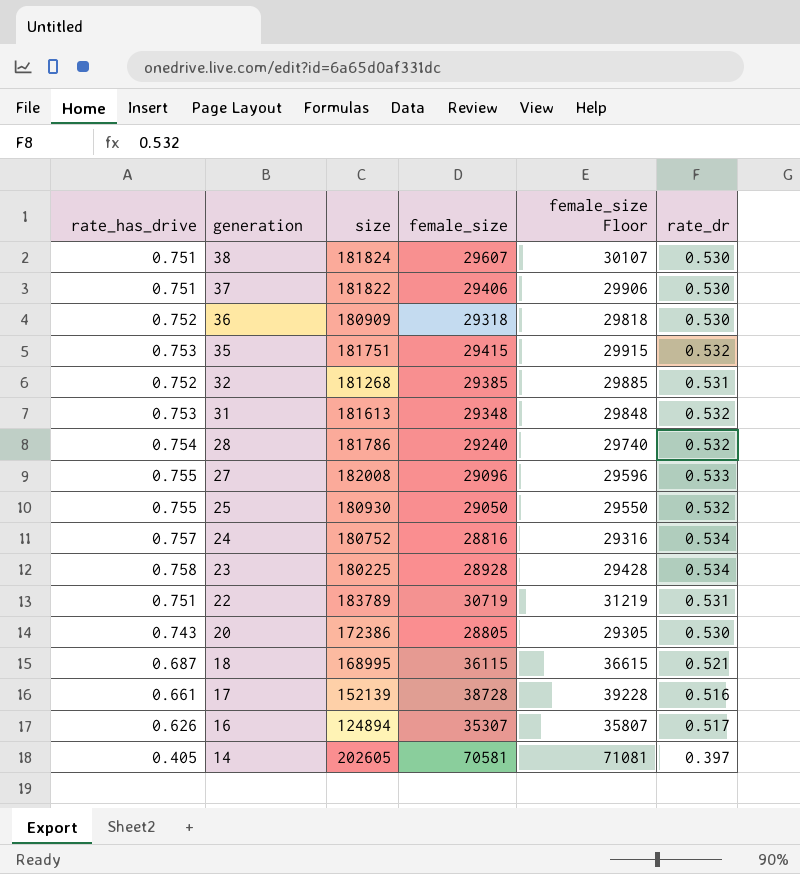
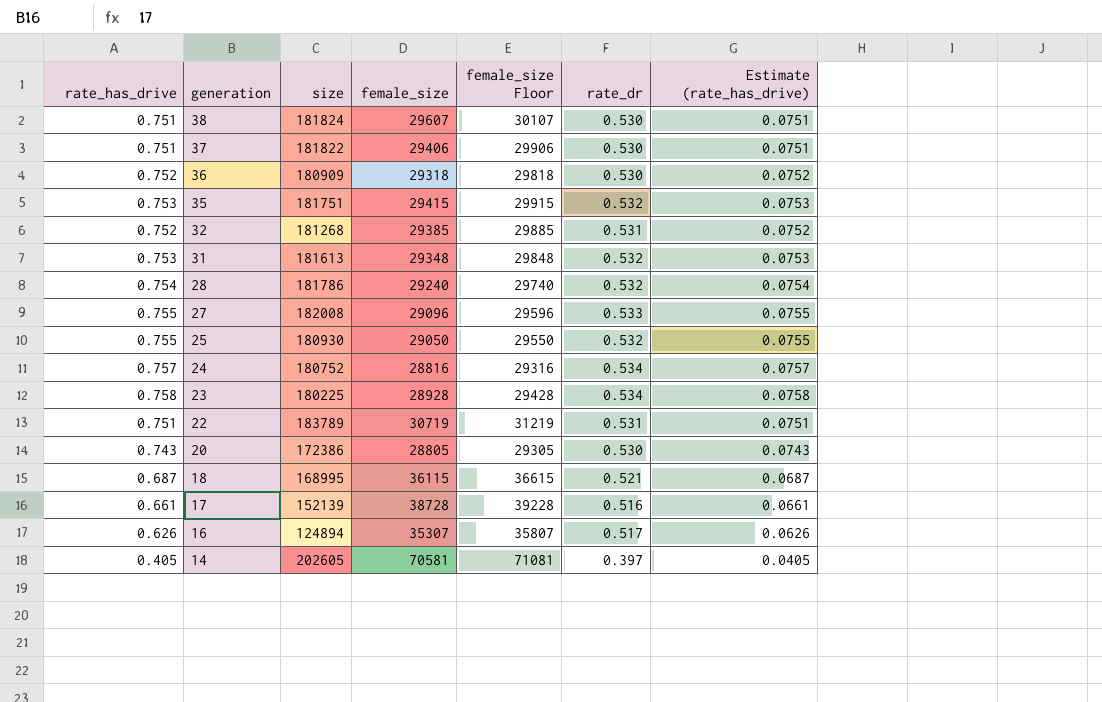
column Estimate (rate_has_drive) | formula: none -> [rate_has_drive] * 0.1

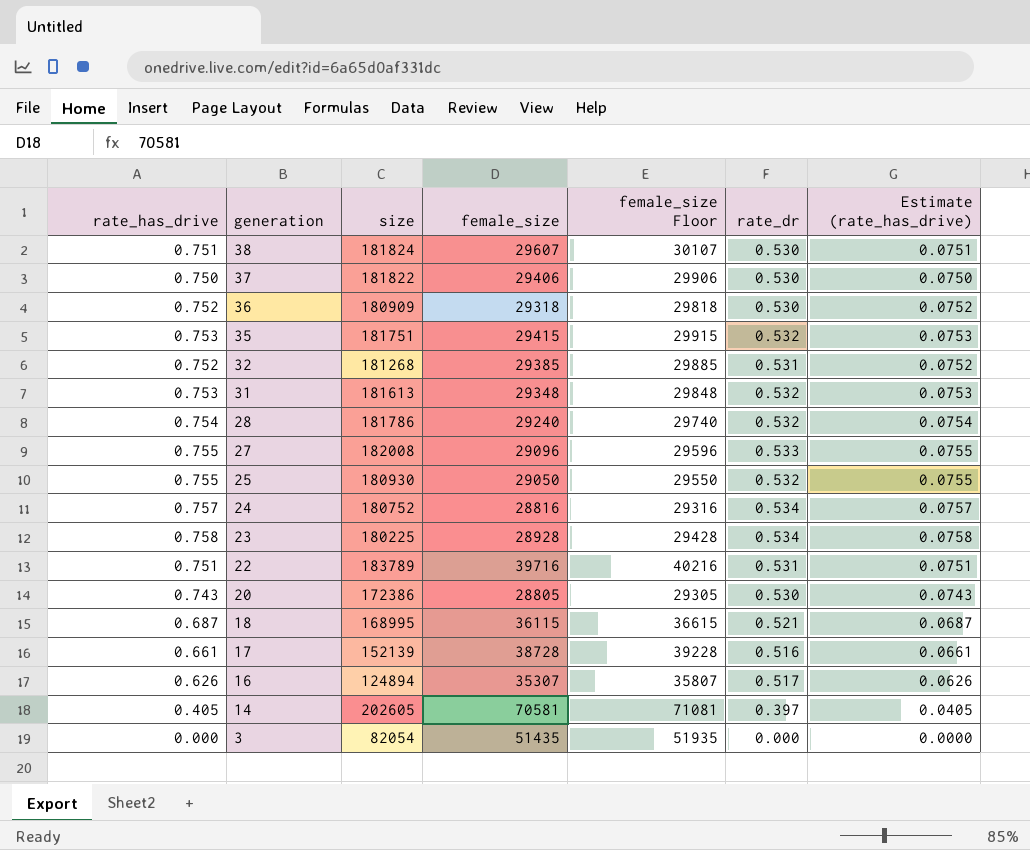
37 | rate_has_drive: 0.751 -> 0.750
37 | Estimate (rate_has_drive): 0.0751 -> 0.0750
22 | female_size: 30719 -> 39716
22 | female_size Floor: 31219 -> 40216
row 3: none -> 0.000 | 82054 | 51435 | 51935 | 0.000 | 0.0000

